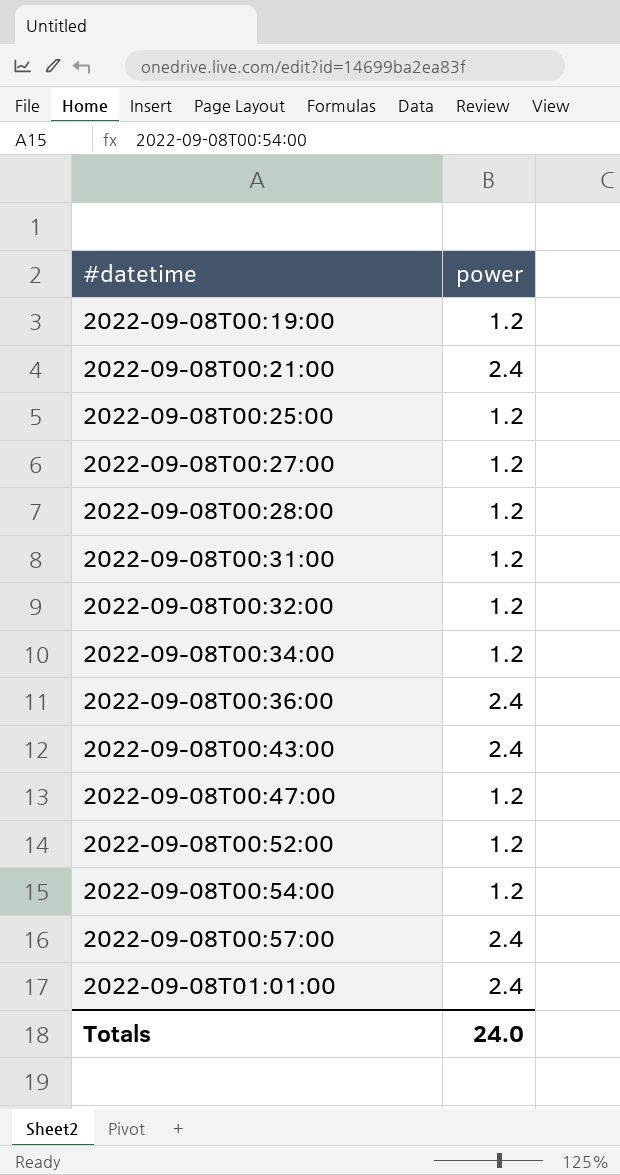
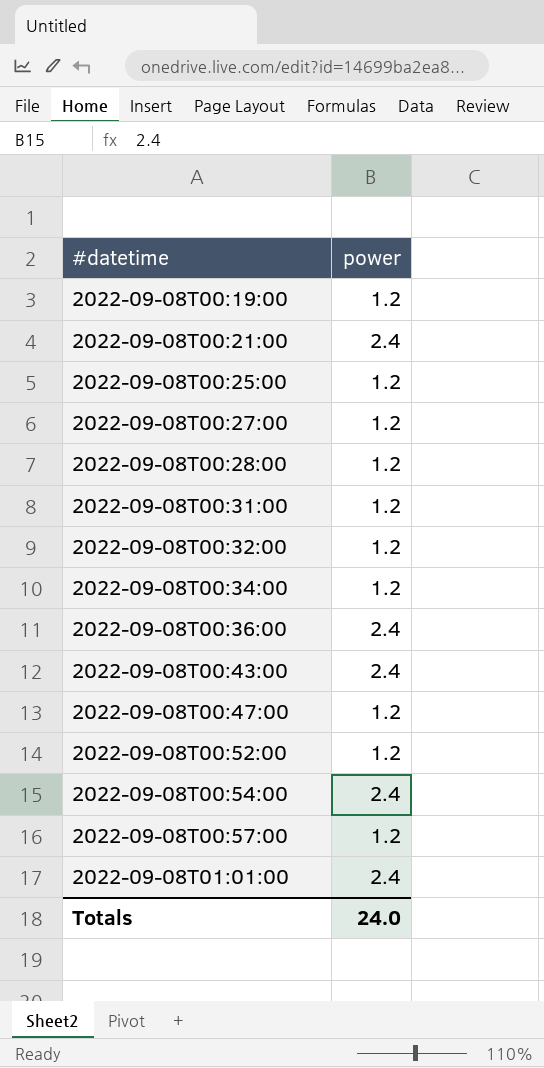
2022-09-08T00:54:00 | power: 1.2 -> 2.4
2022-09-08T00:57:00 | power: 2.4 -> 1.2

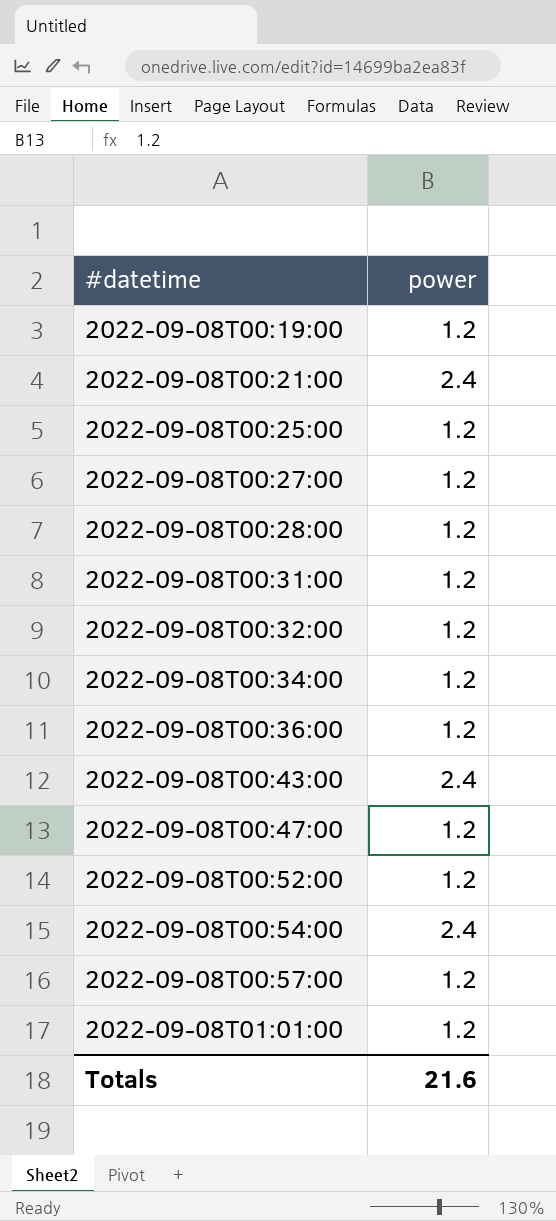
2022-09-08T00:36:00 | power: 2.4 -> 1.2
2022-09-08T01:01:00 | power: 2.4 -> 1.2
Totals | power: 24.0 -> 21.6

